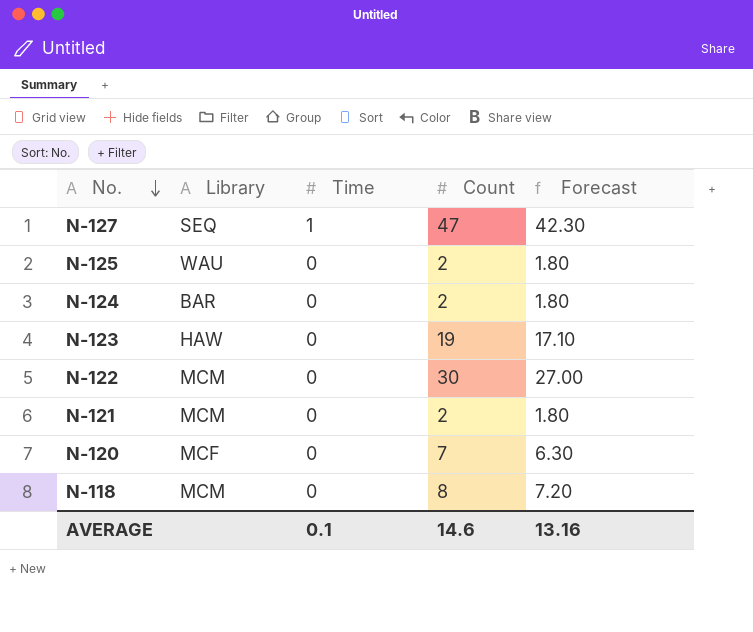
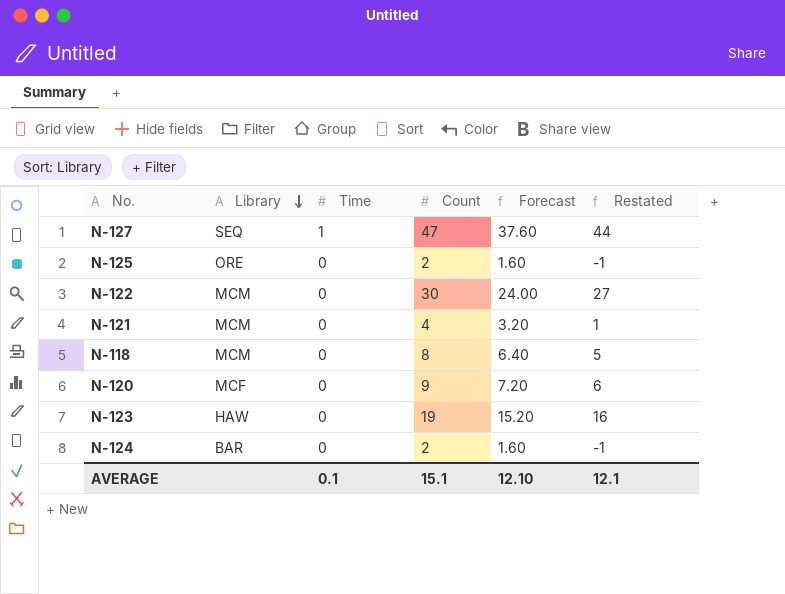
row order: No. descending -> Library descending
column Forecast | formula: [Count] * 0.9 -> [Count] * 0.8
column Restated | formula: none -> [Count] - 3
N-125 | Library: WAU -> ORE
N-121 | Count: 2 -> 4
N-120 | Count: 7 -> 9
AVERAGE | Count: 14.6 -> 15.1
AVERAGE | Forecast: 13.16 -> 12.10

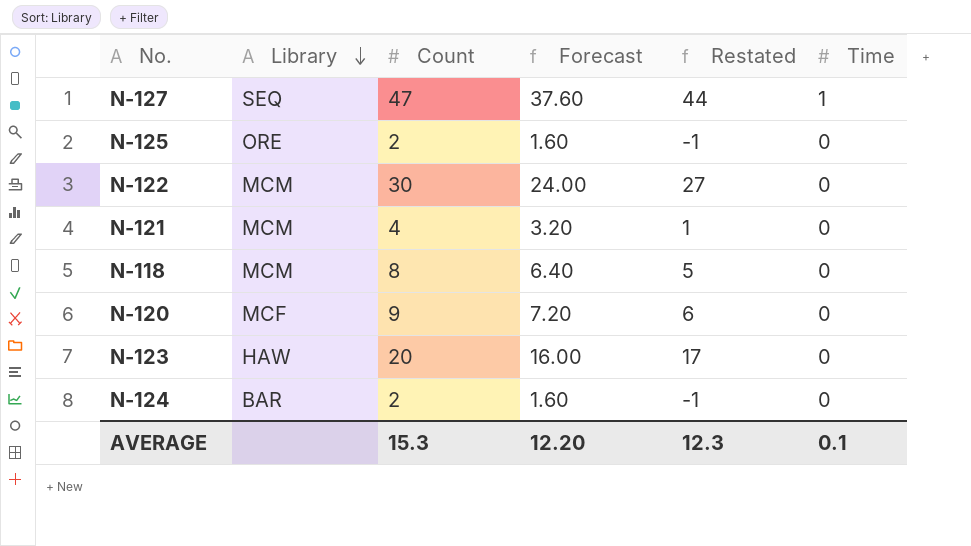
column Time | position: 3 -> 6
N-123 | Count: 19 -> 20
N-123 | Forecast: 15.20 -> 16.00
N-123 | Restated: 16 -> 17
AVERAGE | Count: 15.1 -> 15.3
AVERAGE | Forecast: 12.10 -> 12.20
AVERAGE | Restated: 12.1 -> 12.3

